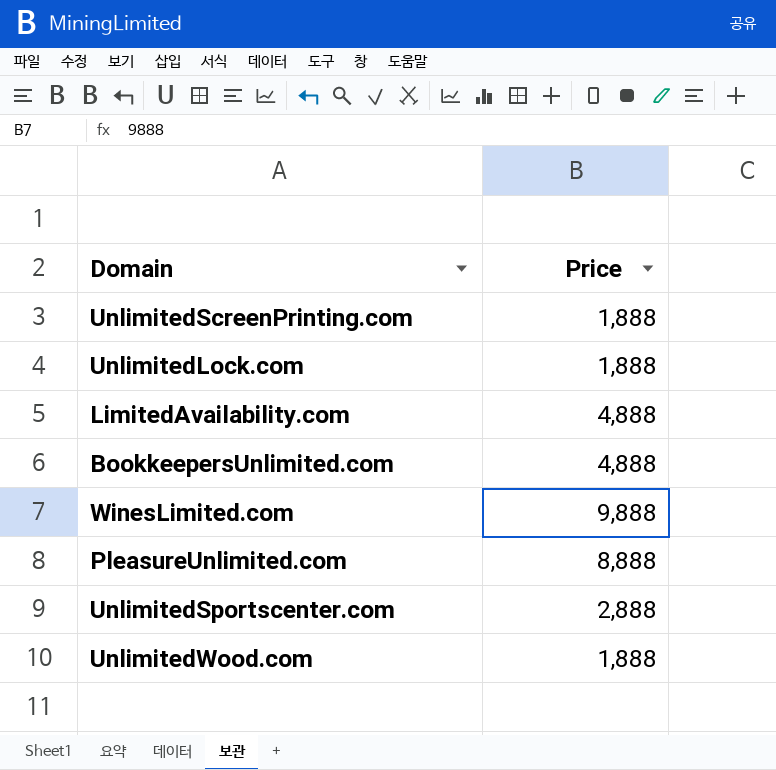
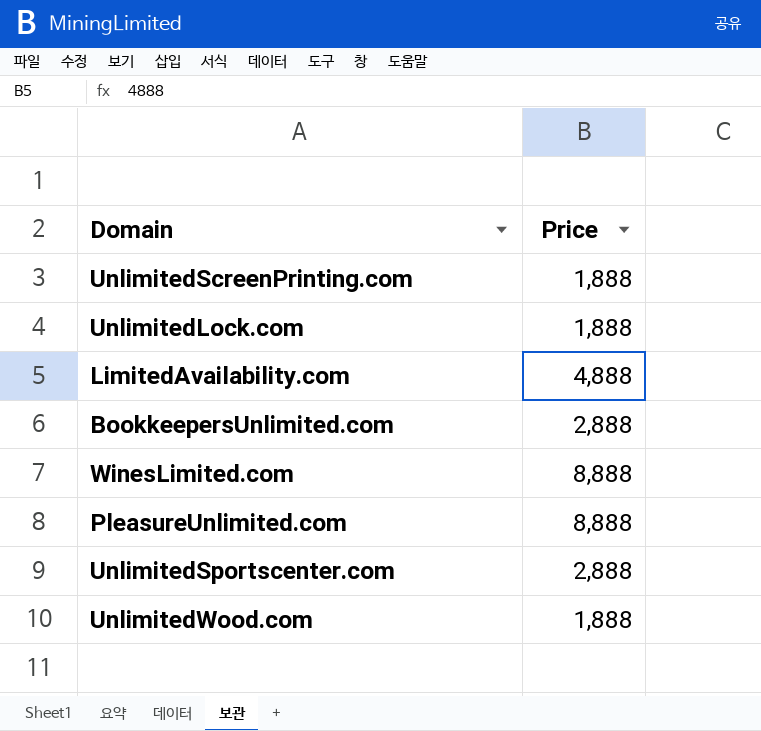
BookkeepersUnlimited.com | Price: 4,888 -> 2,888
WinesLimited.com | Price: 9,888 -> 8,888

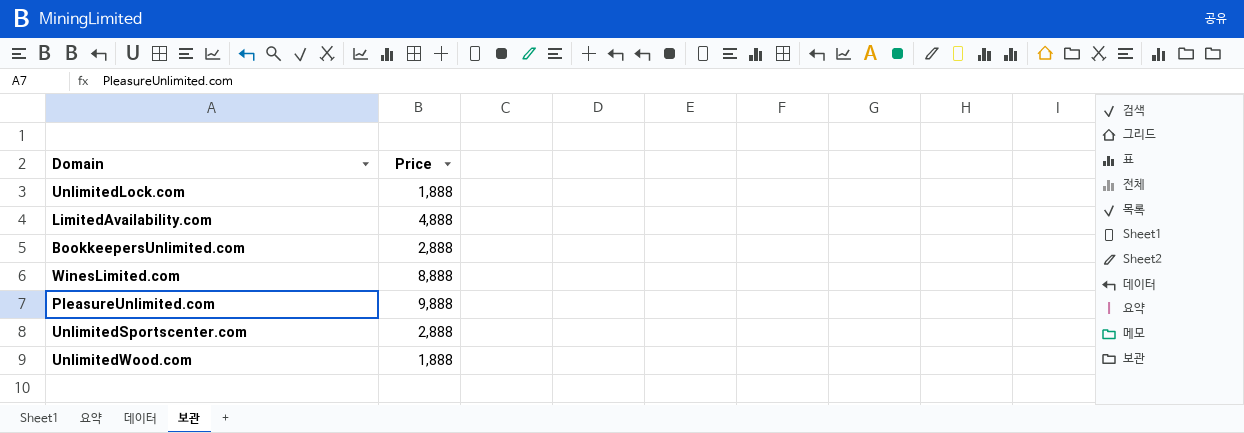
row UnlimitedScreenPrinting.com: 1,888 -> none
PleasureUnlimited.com | Price: 8,888 -> 9,888

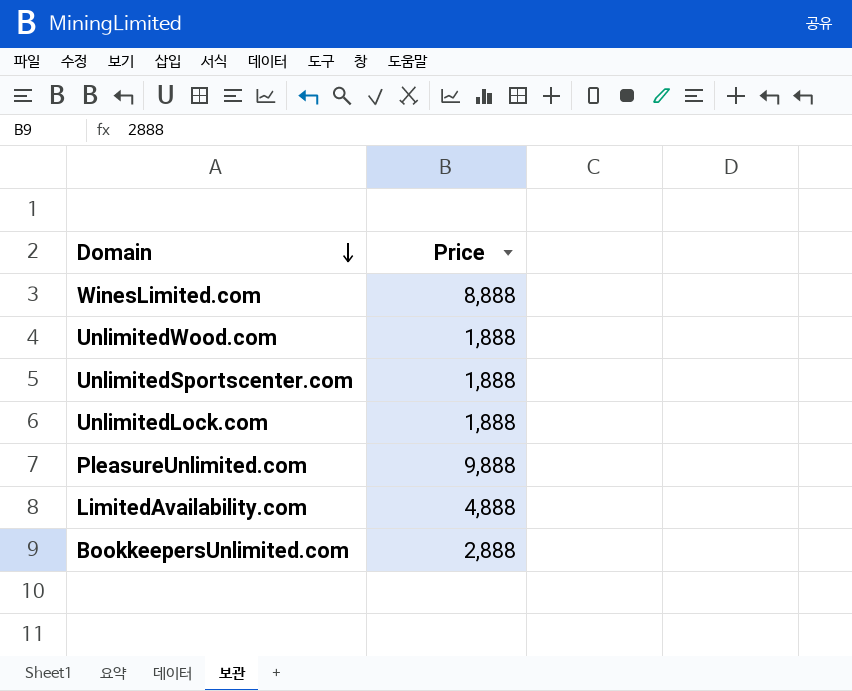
row order: none -> Domain descending
UnlimitedSportscenter.com | Price: 2,888 -> 1,888

